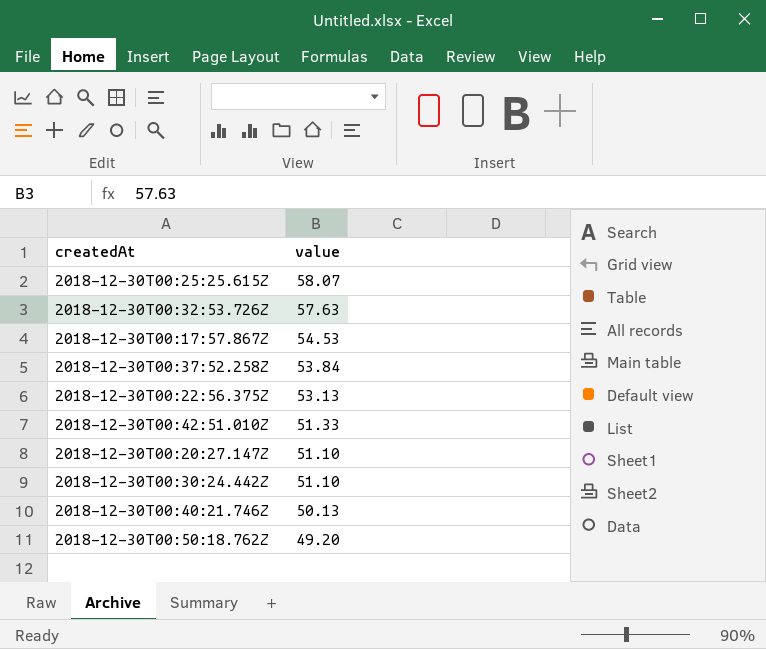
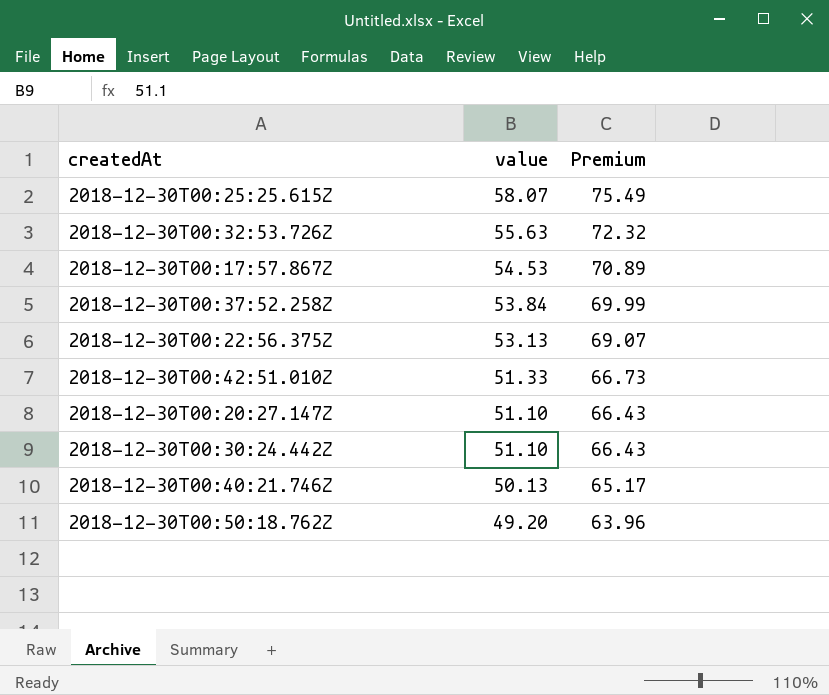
column Premium | formula: none -> [value] * 1.3
2018-12-30T00:32:53.726Z | value: 57.63 -> 55.63

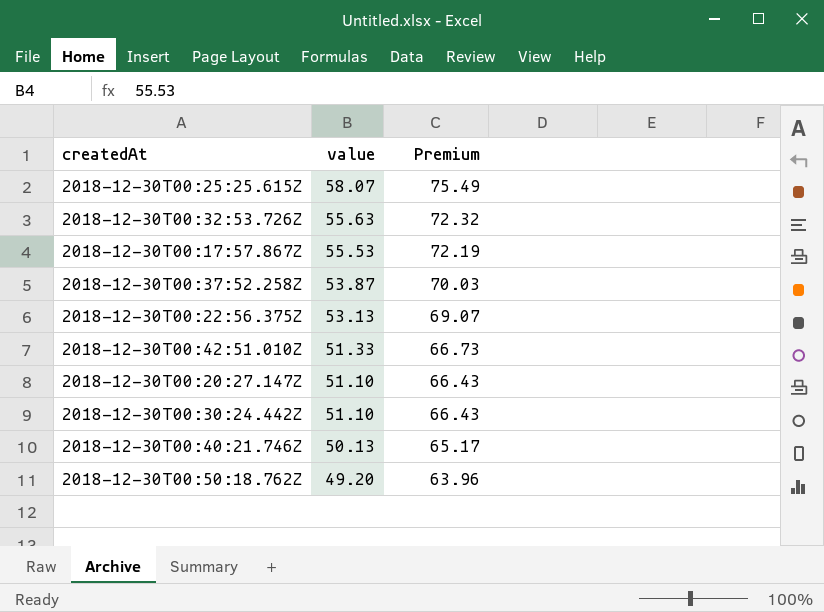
2018-12-30T00:17:57.867Z | value: 54.53 -> 55.53
2018-12-30T00:17:57.867Z | Premium: 70.89 -> 72.19
2018-12-30T00:37:52.258Z | value: 53.84 -> 53.87
2018-12-30T00:37:52.258Z | Premium: 69.99 -> 70.03

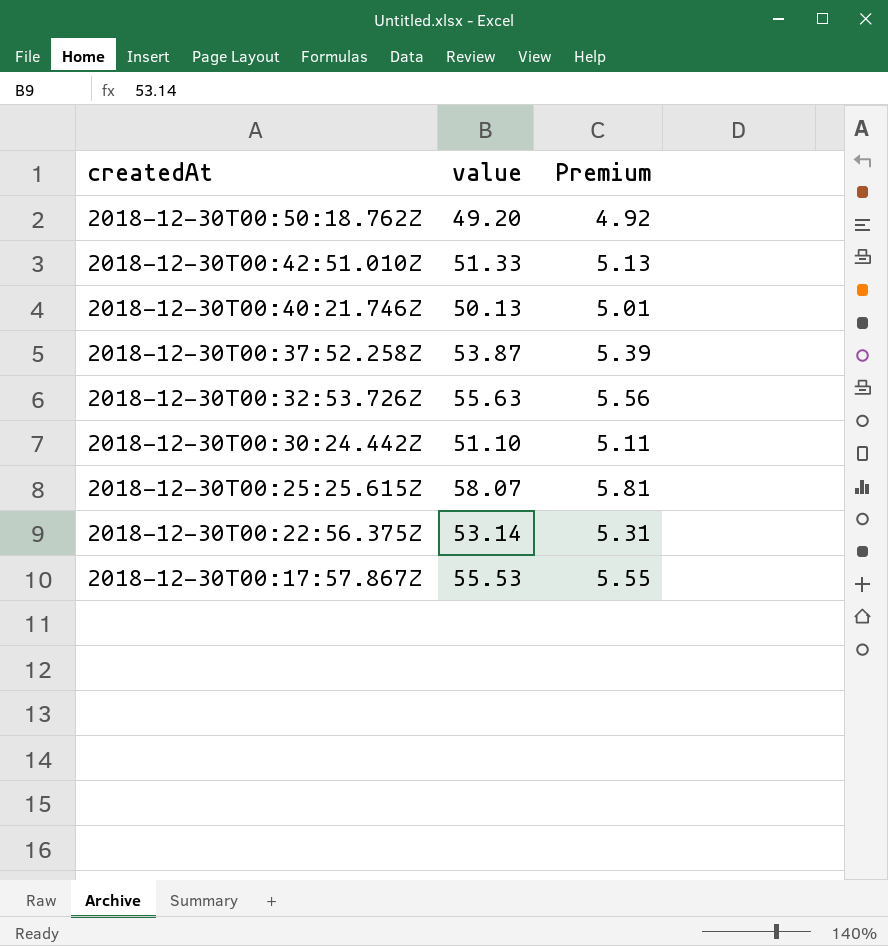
row order: value descending -> createdAt descending
column Premium | formula: [value] * 1.3 -> [value] * 0.1
row 2018-12-30T00:20:27.147Z: 51.10 | 66.43 -> none
2018-12-30T00:22:56.375Z | value: 53.13 -> 53.14

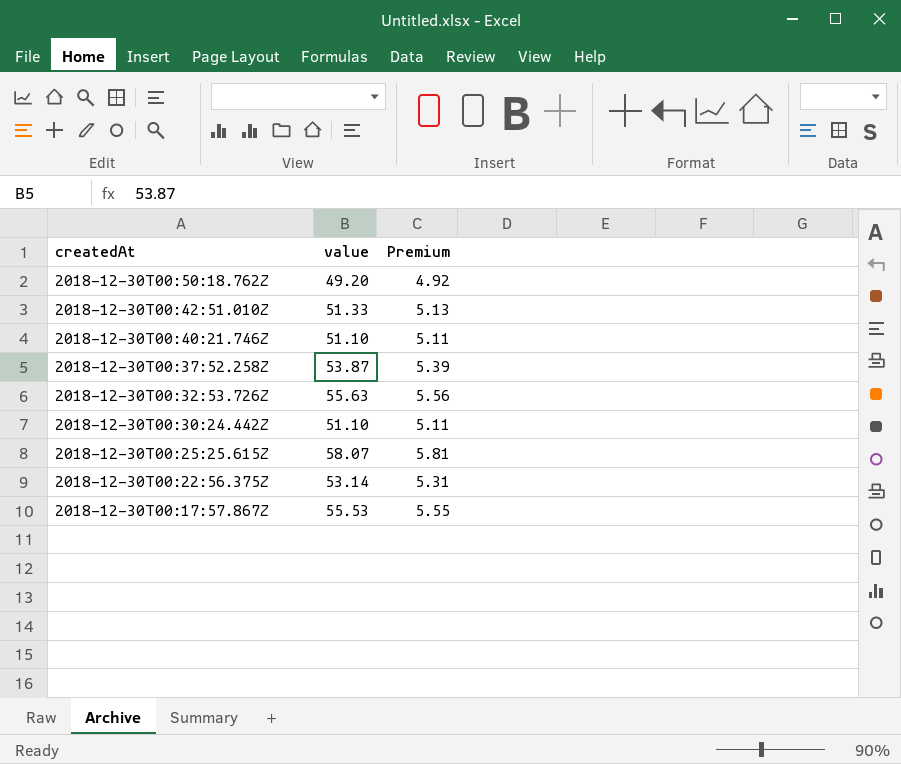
2018-12-30T00:40:21.746Z | value: 50.13 -> 51.10
2018-12-30T00:40:21.746Z | Premium: 5.01 -> 5.11

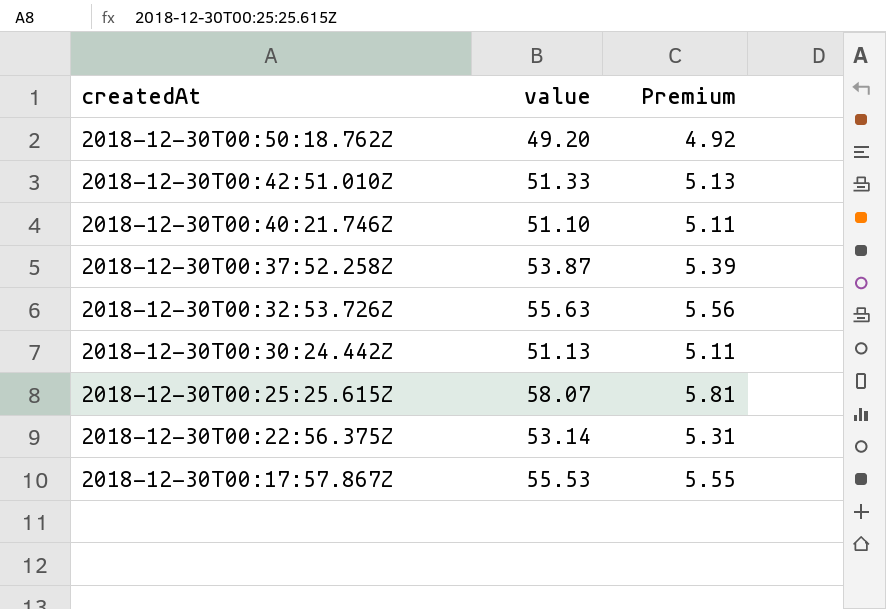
2018-12-30T00:30:24.442Z | value: 51.10 -> 51.13

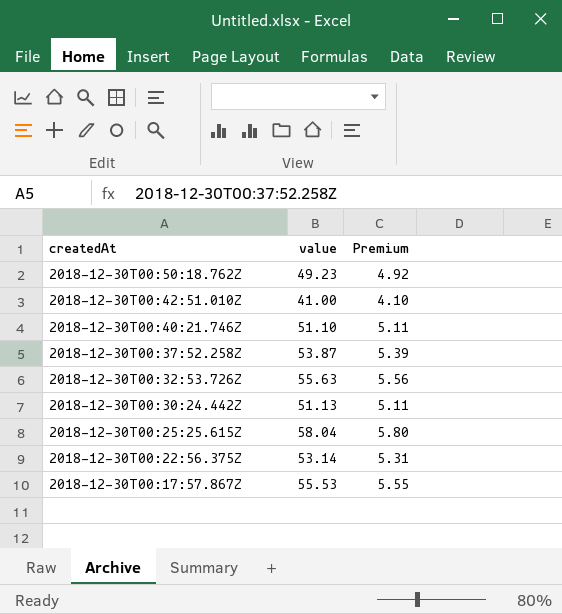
2018-12-30T00:50:18.762Z | value: 49.20 -> 49.23
2018-12-30T00:42:51.010Z | value: 51.33 -> 41.00
2018-12-30T00:42:51.010Z | Premium: 5.13 -> 4.10
2018-12-30T00:25:25.615Z | value: 58.07 -> 58.04
2018-12-30T00:25:25.615Z | Premium: 5.81 -> 5.80

